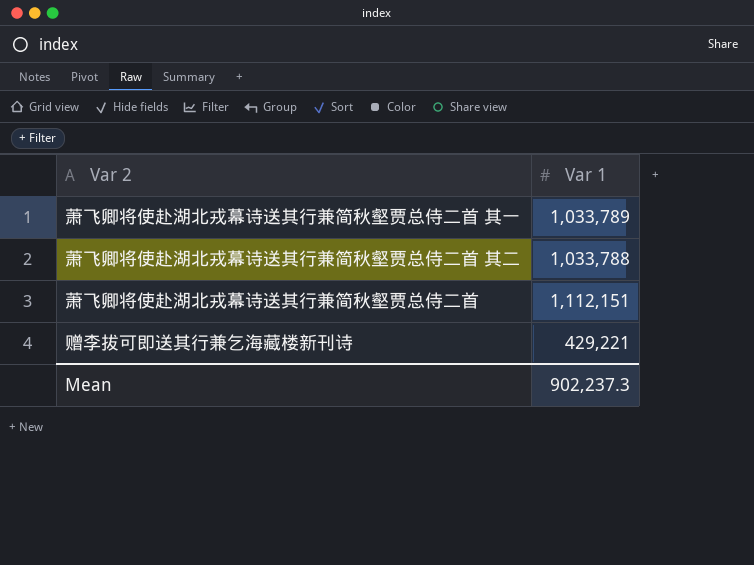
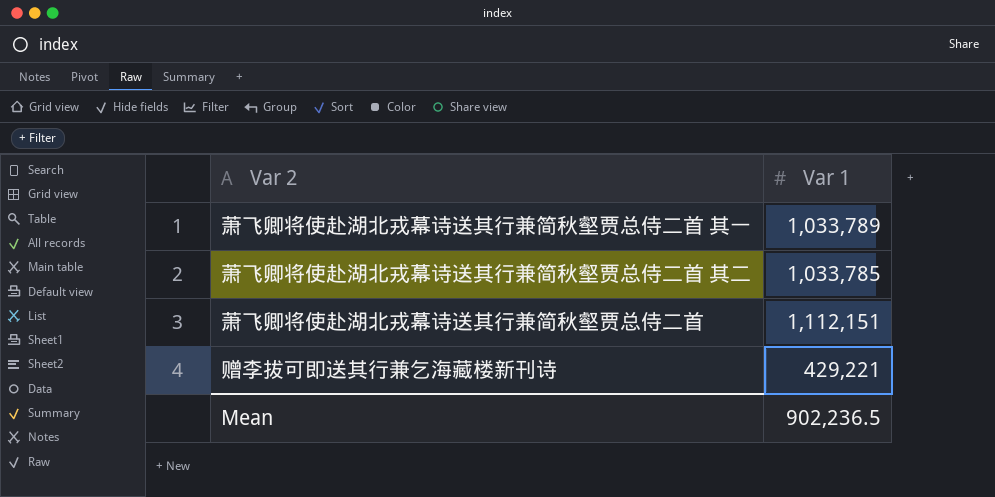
萧飞卿将使赴湖北戎幕诗送其行兼简秋壑贾总侍二首 其二 | Var 1: 1,033,788 -> 1,033,785
Mean | Var 1: 902,237.3 -> 902,236.5

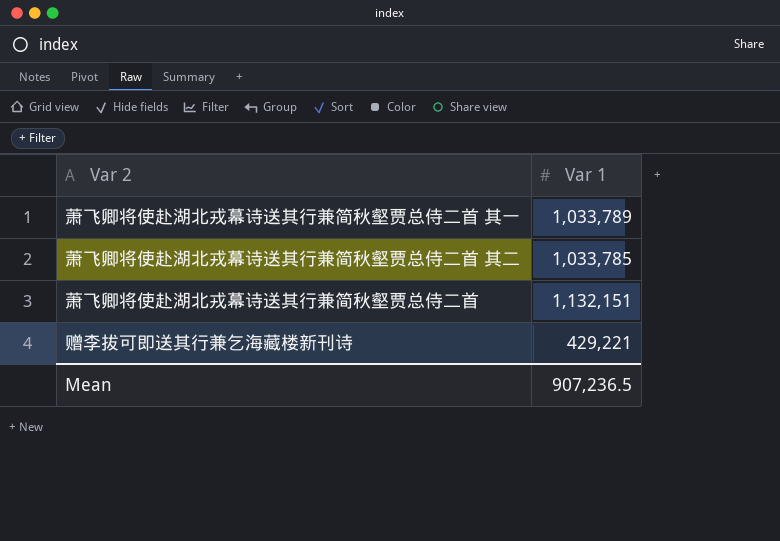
萧飞卿将使赴湖北戎幕诗送其行兼简秋壑贾总侍二首 | Var 1: 1,112,151 -> 1,132,151
Mean | Var 1: 902,236.5 -> 907,236.5

